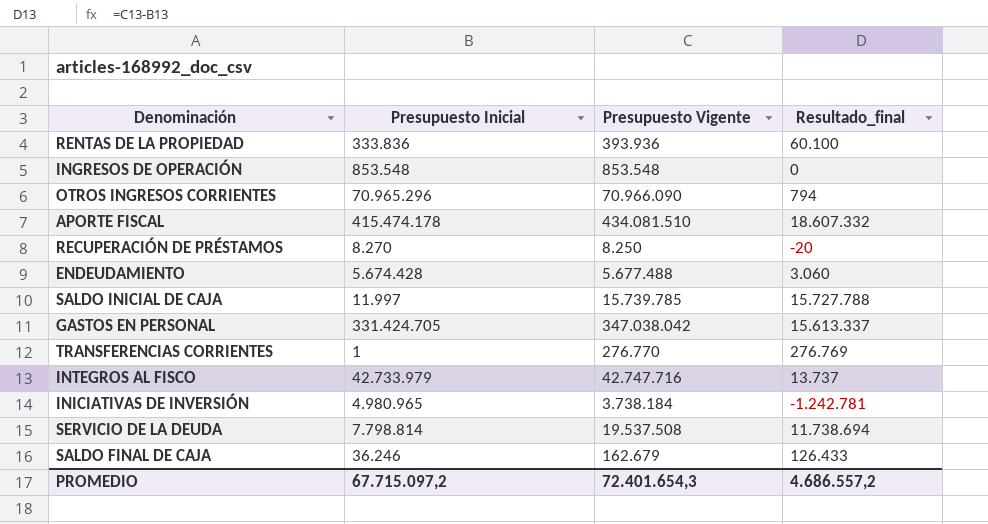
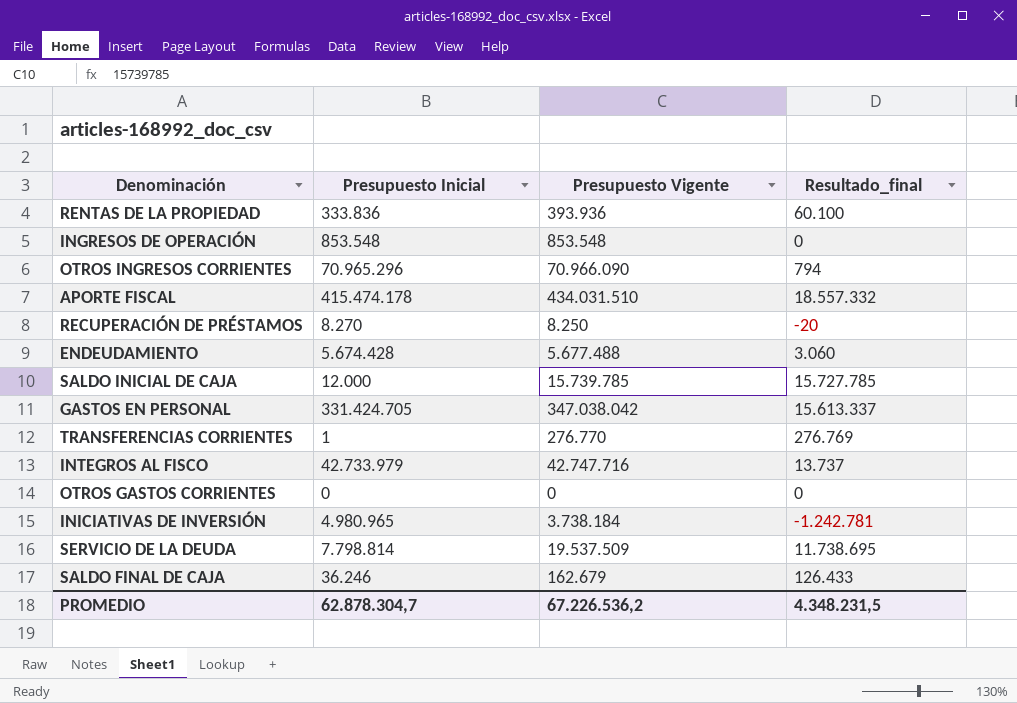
APORTE FISCAL | Presupuesto Vigente: 434.081.510 -> 434.031.510
APORTE FISCAL | Resultado_final: 18.607.332 -> 18.557.332
SALDO INICIAL DE CAJA | Presupuesto Inicial: 11.997 -> 12.000
SALDO INICIAL DE CAJA | Resultado_final: 15.727.788 -> 15.727.785
row OTROS GASTOS CORRIENTES: none -> 0 | 0 | 0
SERVICIO DE LA DEUDA | Presupuesto Vigente: 19.537.508 -> 19.537.509
SERVICIO DE LA DEUDA | Resultado_final: 11.738.694 -> 11.738.695
PROMEDIO | Presupuesto Inicial: 67.715.097,2 -> 62.878.304,7
PROMEDIO | Presupuesto Vigente: 72.401.654,3 -> 67.226.536,2
PROMEDIO | Resultado_final: 4.686.557,2 -> 4.348.231,5

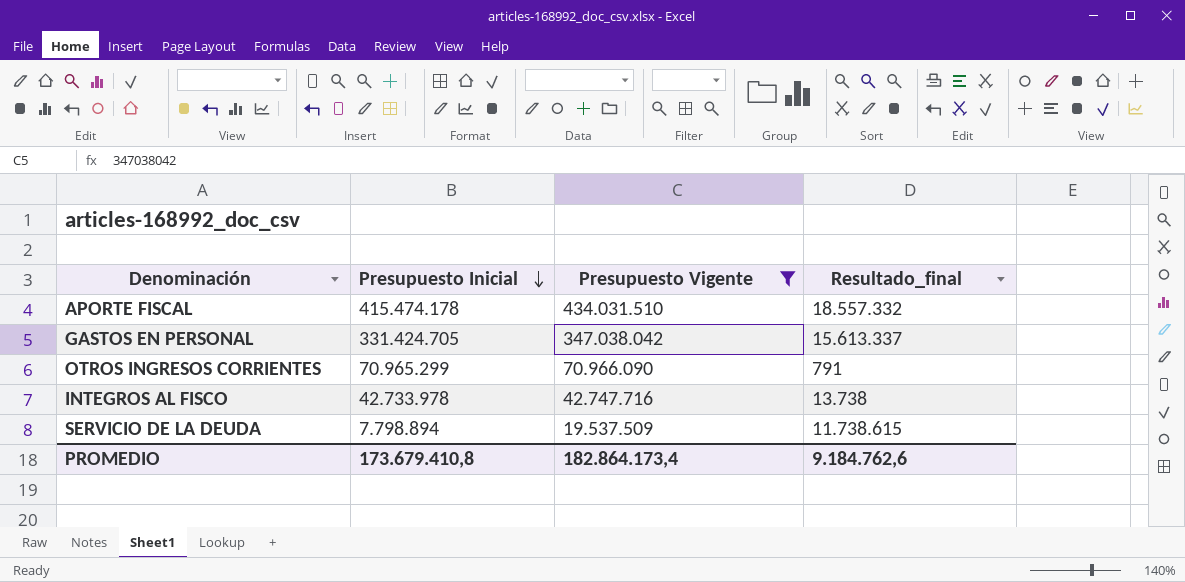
filter: none -> Presupuesto Vigente >= 19.537.509
row order: none -> Presupuesto Inicial descending
OTROS INGRESOS CORRIENTES | Presupuesto Inicial: 70.965.296 -> 70.965.299
OTROS INGRESOS CORRIENTES | Resultado_final: 794 -> 791
INTEGROS AL FISCO | Presupuesto Inicial: 42.733.979 -> 42.733.978
INTEGROS AL FISCO | Resultado_final: 13.737 -> 13.738
SERVICIO DE LA DEUDA | Presupuesto Inicial: 7.798.814 -> 7.798.894
SERVICIO DE LA DEUDA | Resultado_final: 11.738.695 -> 11.738.615
PROMEDIO | Presupuesto Inicial: 62.878.304,7 -> 173.679.410,8
PROMEDIO | Presupuesto Vigente: 67.226.536,2 -> 182.864.173,4
PROMEDIO | Resultado_final: 4.348.231,5 -> 9.184.762,6

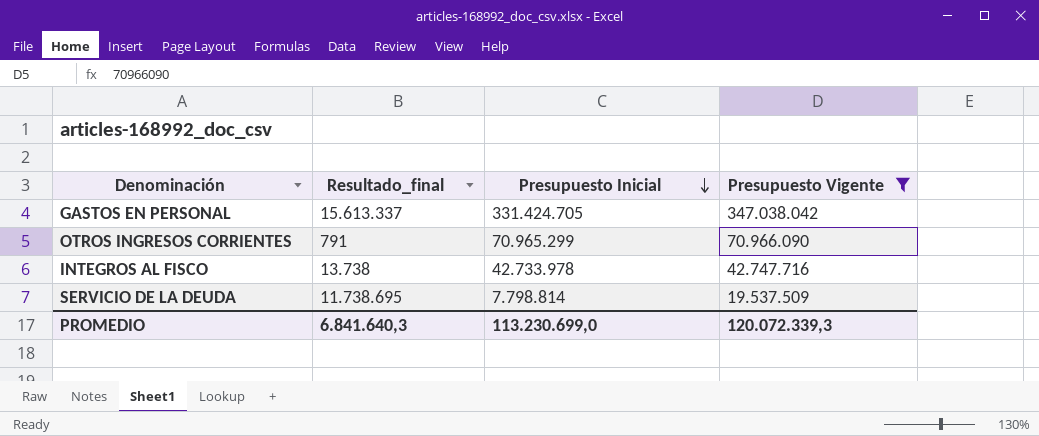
column Resultado_final | position: 4 -> 2
row APORTE FISCAL: 415.474.178 | 434.031.510 | 18.557.332 -> none
SERVICIO DE LA DEUDA | Resultado_final: 11.738.615 -> 11.738.695
SERVICIO DE LA DEUDA | Presupuesto Inicial: 7.798.894 -> 7.798.814
PROMEDIO | Resultado_final: 9.184.762,6 -> 6.841.640,3
PROMEDIO | Presupuesto Inicial: 173.679.410,8 -> 113.230.699,0
PROMEDIO | Presupuesto Vigente: 182.864.173,4 -> 120.072.339,3

